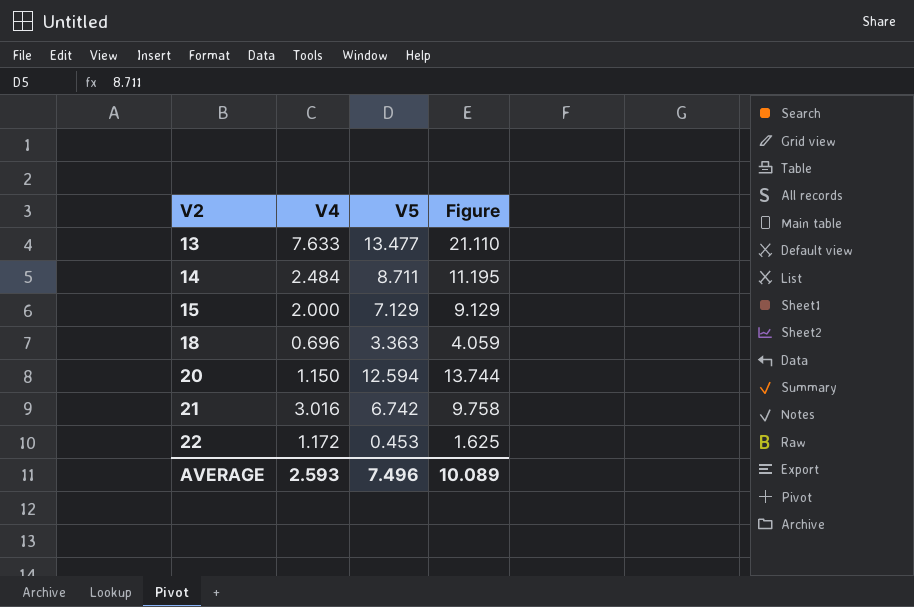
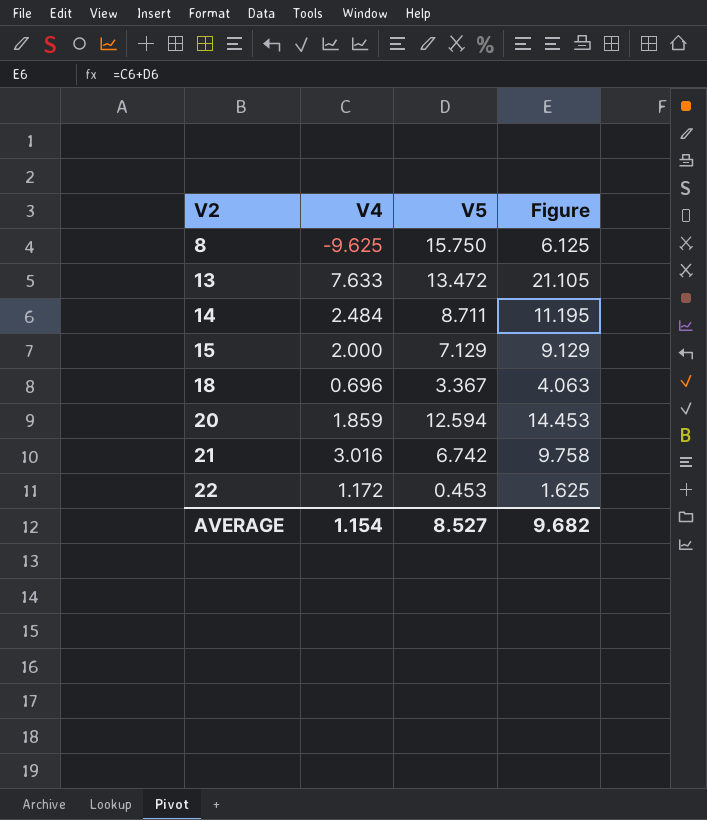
row 8: none -> -9.625 | 15.750 | 6.125
13 | V5: 13.477 -> 13.472
13 | Figure: 21.110 -> 21.105
18 | V5: 3.363 -> 3.367
18 | Figure: 4.059 -> 4.063
20 | V4: 1.150 -> 1.859
20 | Figure: 13.744 -> 14.453
AVERAGE | V4: 2.593 -> 1.154
AVERAGE | V5: 7.496 -> 8.527
AVERAGE | Figure: 10.089 -> 9.682

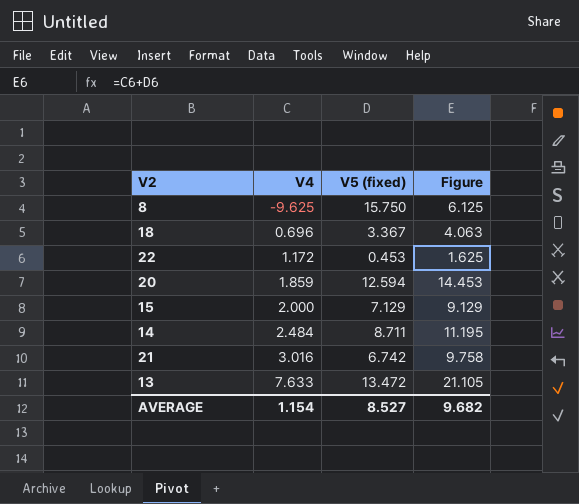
row order: V2 ascending -> V4 ascending
column name: V5 -> V5 (fixed)

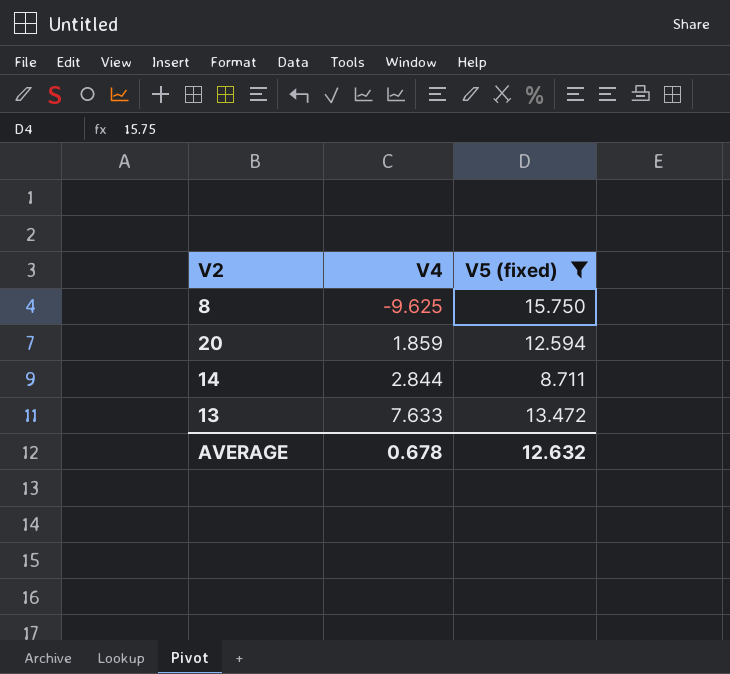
filter: none -> V5 (fixed) >= 8.711
column Figure | formula: [V4] + [V5 (fixed)] -> none
14 | V4: 2.484 -> 2.844
AVERAGE | V4: 1.154 -> 0.678
AVERAGE | V5 (fixed): 8.527 -> 12.632

